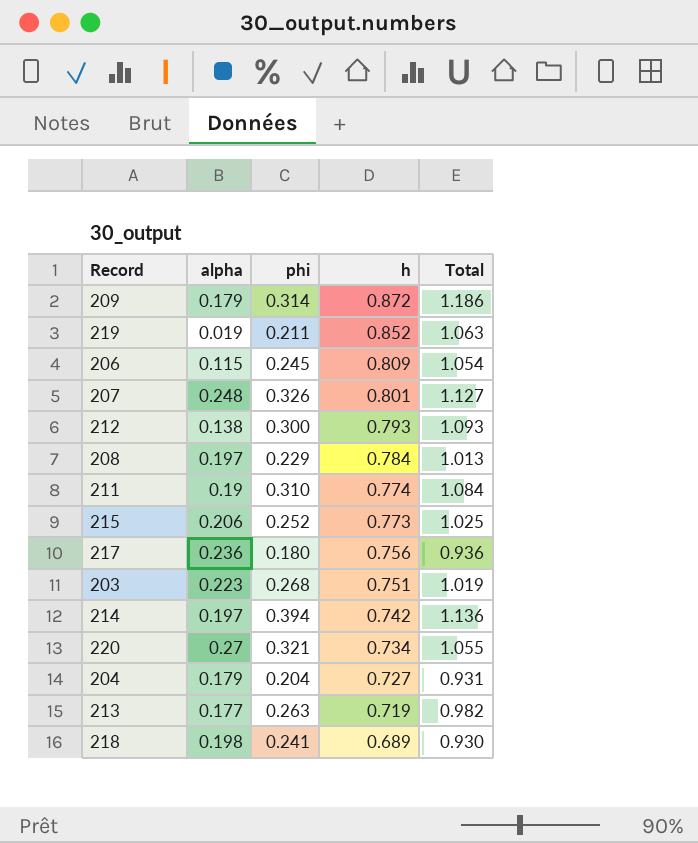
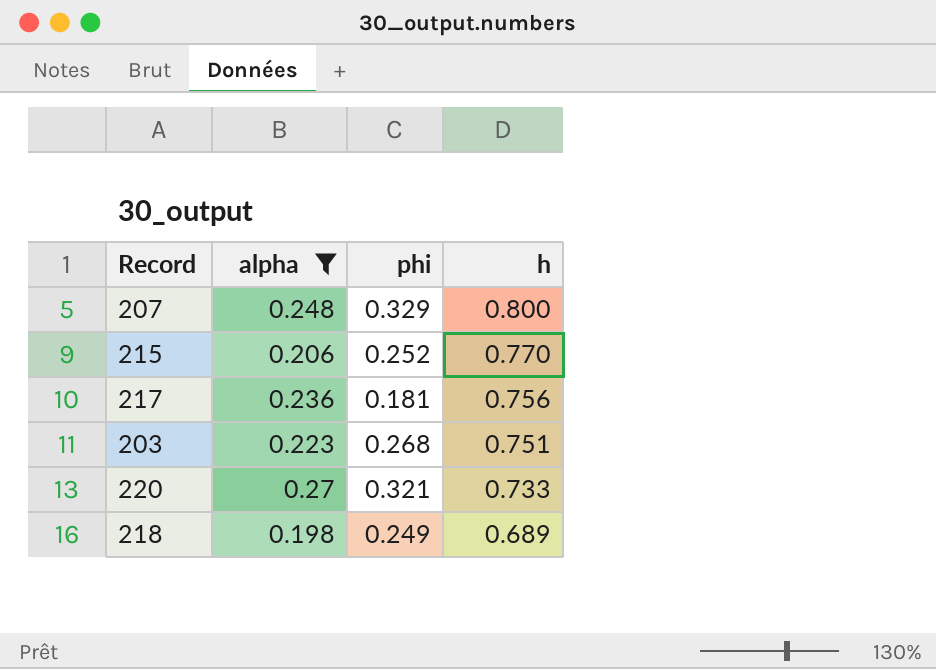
filter: none -> alpha >= 0.198
column Total | formula: [phi] + [h] -> none
207 | phi: 0.326 -> 0.329
207 | h: 0.801 -> 0.800
215 | h: 0.773 -> 0.770
217 | phi: 0.180 -> 0.181
220 | h: 0.734 -> 0.733
218 | phi: 0.241 -> 0.249

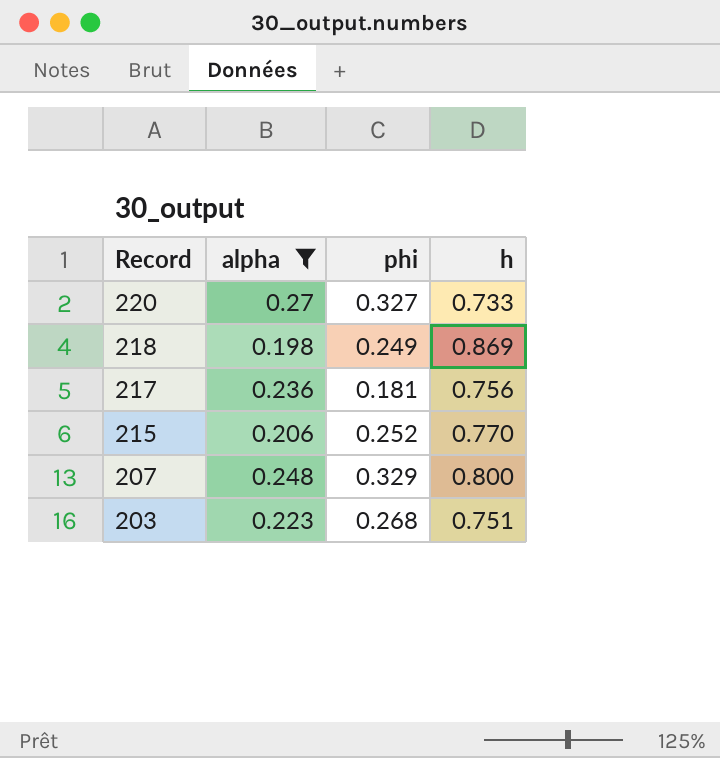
row order: h descending -> Record descending
220 | phi: 0.321 -> 0.327
218 | h: 0.689 -> 0.869

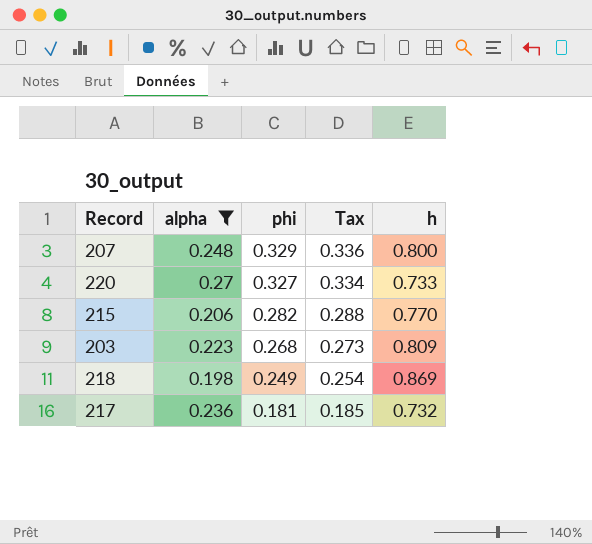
row order: Record descending -> phi descending
column Tax | formula: none -> [phi] * 1.02
215 | phi: 0.252 -> 0.282
203 | h: 0.751 -> 0.809
217 | h: 0.756 -> 0.732

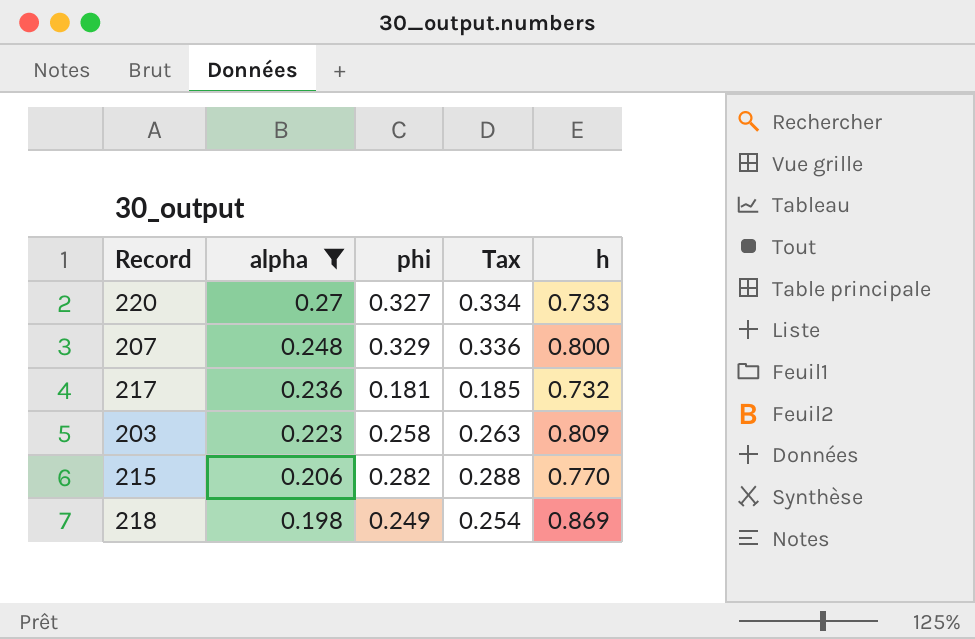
row order: phi descending -> alpha descending
203 | phi: 0.268 -> 0.258
203 | Tax: 0.273 -> 0.263

